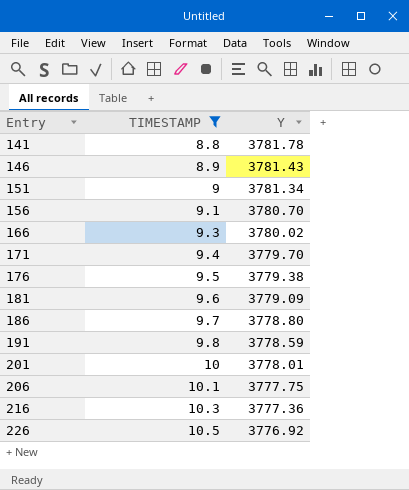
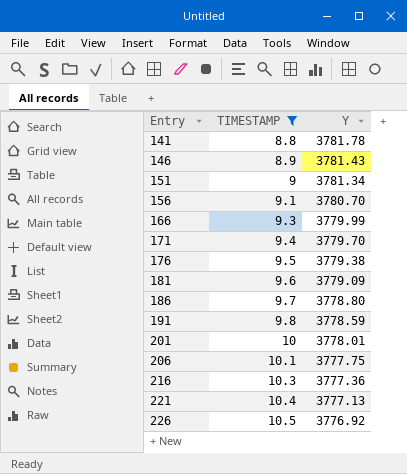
166 | Y: 3780.02 -> 3779.99
row 221: none -> 10.4 | 3777.13

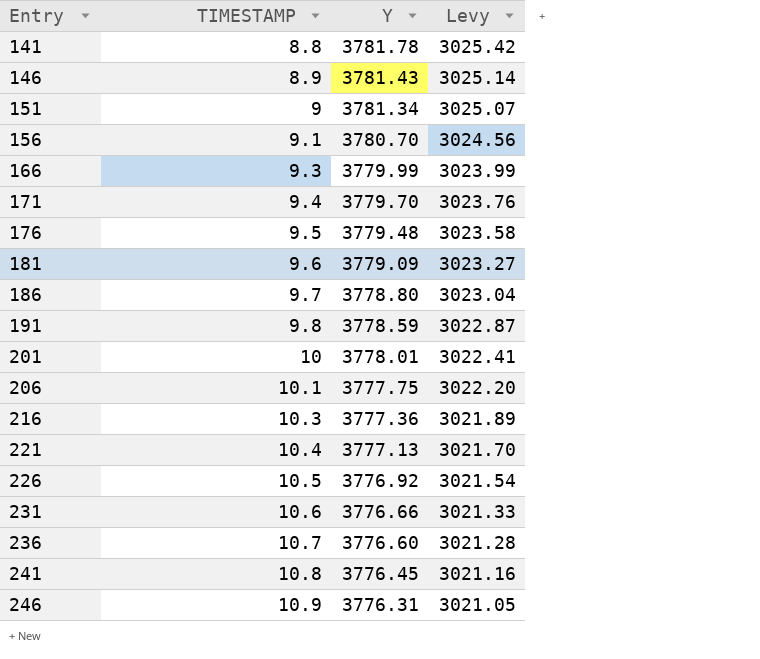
filter: TIMESTAMP <= 10.5 -> none
column Levy | formula: none -> [Y] * 0.8
176 | Y: 3779.38 -> 3779.48

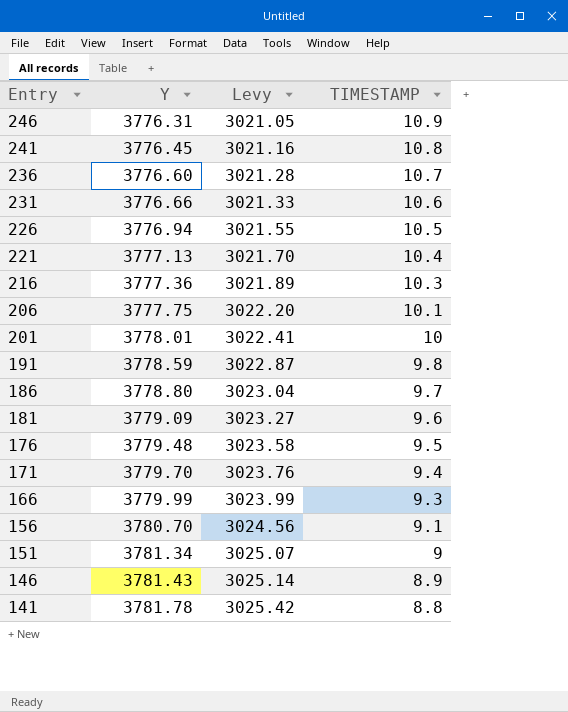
row order: Entry ascending -> Entry descending
column TIMESTAMP | position: 2 -> 4
226 | Y: 3776.92 -> 3776.94
226 | Levy: 3021.54 -> 3021.55

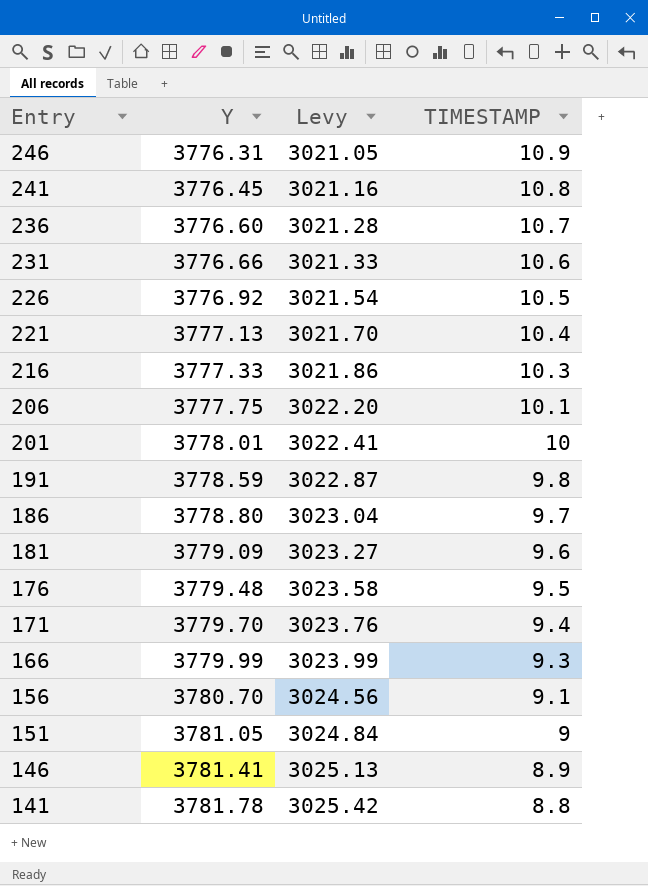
226 | Y: 3776.94 -> 3776.92
226 | Levy: 3021.55 -> 3021.54
216 | Y: 3777.36 -> 3777.33
216 | Levy: 3021.89 -> 3021.86
151 | Y: 3781.34 -> 3781.05
151 | Levy: 3025.07 -> 3024.84
146 | Y: 3781.43 -> 3781.41
146 | Levy: 3025.14 -> 3025.13

